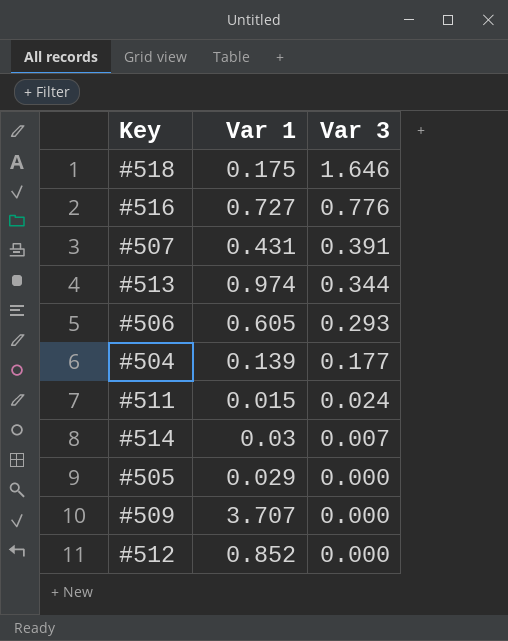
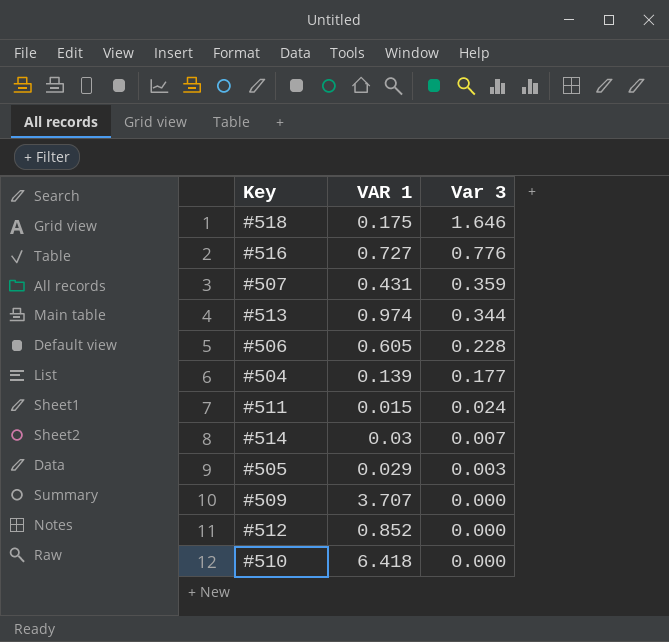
column name: Var 1 -> VAR 1
#507 | Var 3: 0.391 -> 0.359
#506 | Var 3: 0.293 -> 0.228
#505 | Var 3: 0.000 -> 0.003
row #510: none -> 6.418 | 0.000

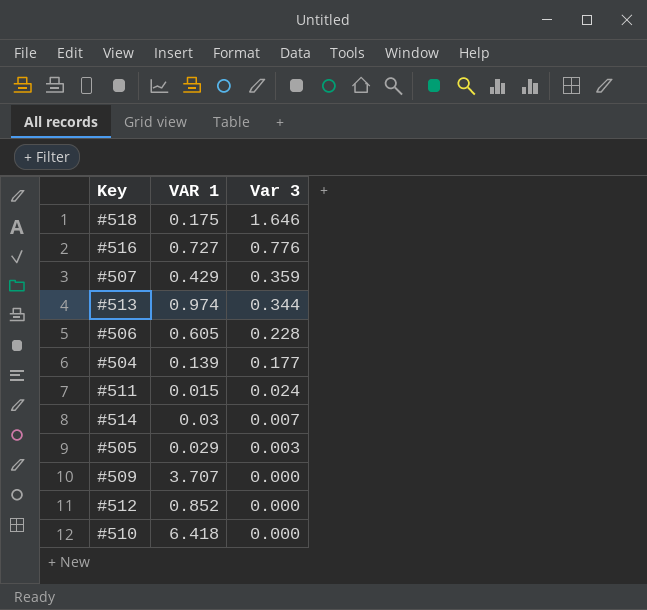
#507 | VAR 1: 0.431 -> 0.429

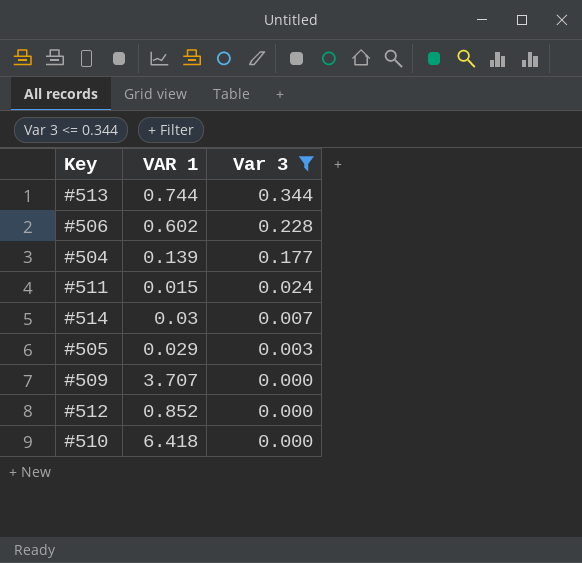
filter: none -> Var 3 <= 0.344
#513 | VAR 1: 0.974 -> 0.744
#506 | VAR 1: 0.605 -> 0.602

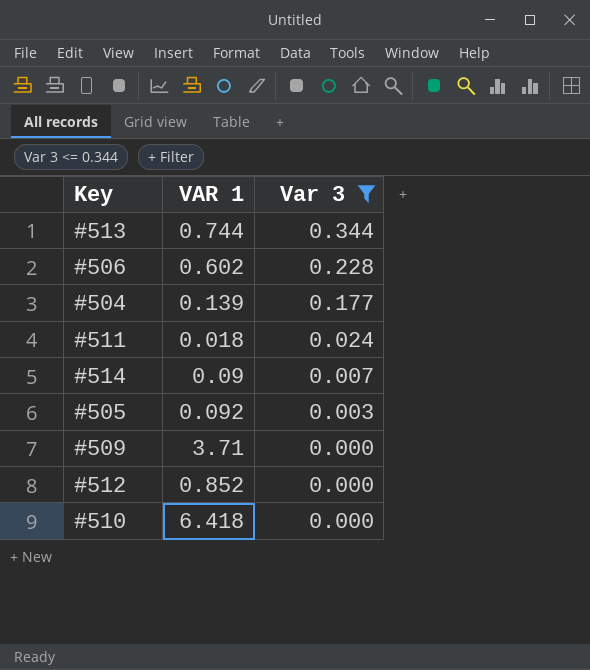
#511 | VAR 1: 0.015 -> 0.018
#514 | VAR 1: 0.03 -> 0.09
#505 | VAR 1: 0.029 -> 0.092
#509 | VAR 1: 3.707 -> 3.71

